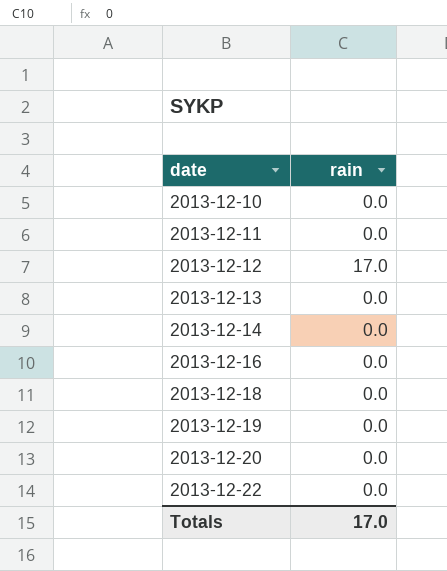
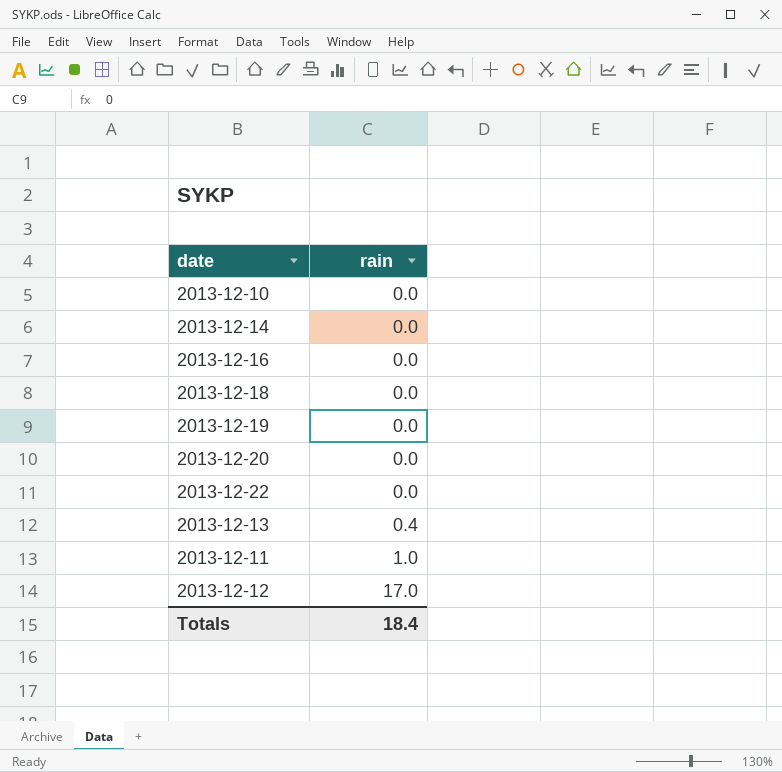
row order: date ascending -> rain ascending
2013-12-13 | rain: 0.0 -> 0.4
2013-12-11 | rain: 0.0 -> 1.0
Totals | rain: 17.0 -> 18.4

